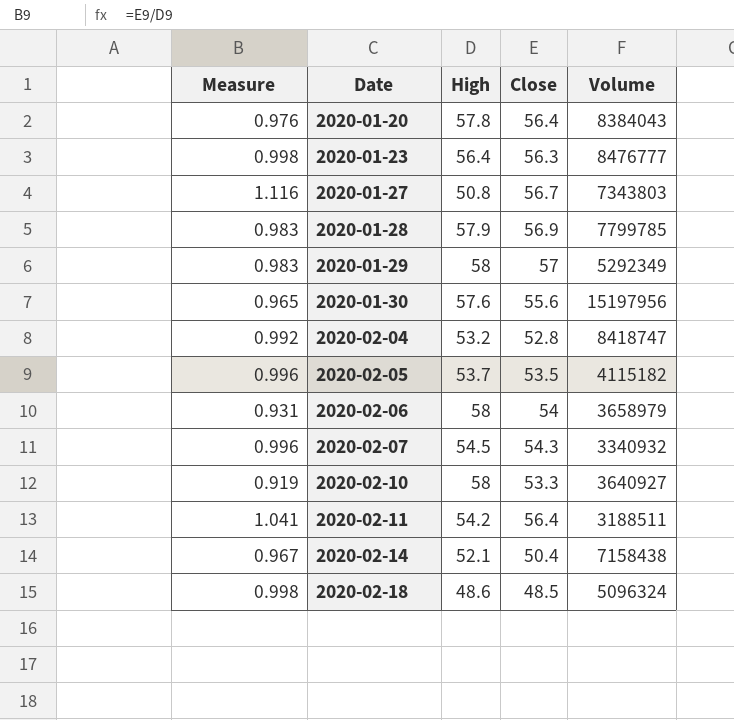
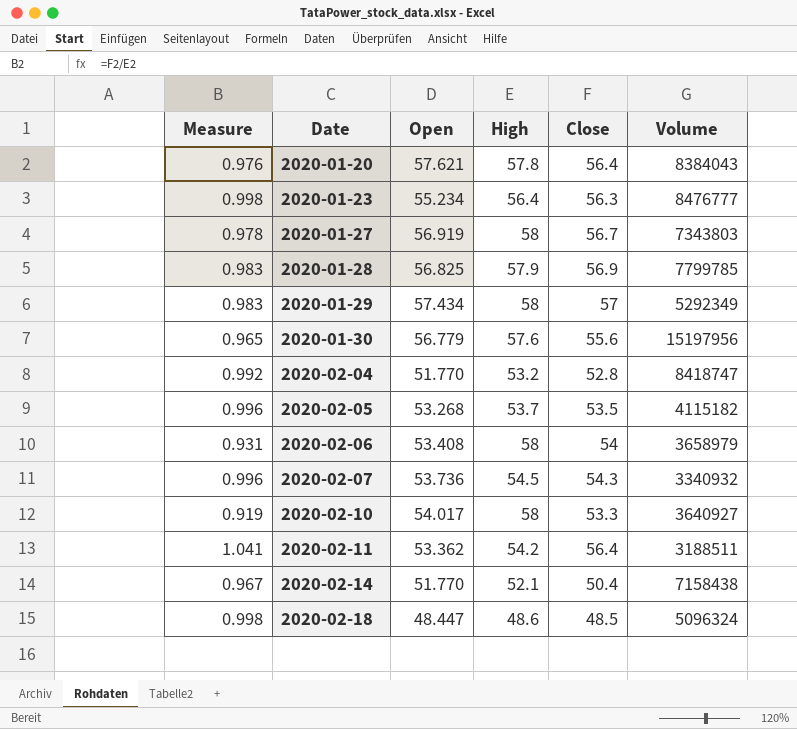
column Open | position: none -> 3
2020-01-27 | Measure: 1.116 -> 0.978
2020-01-27 | High: 50.8 -> 58

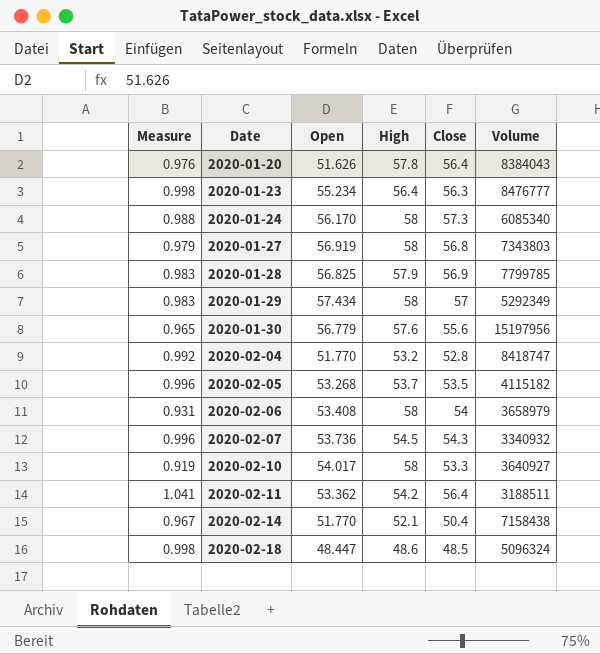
2020-01-20 | Open: 57.621 -> 51.626
row 2020-01-24: none -> 0.988 | 56.170 | 58 | 57.3 | 6085340
2020-01-27 | Measure: 0.978 -> 0.979
2020-01-27 | Close: 56.7 -> 56.8

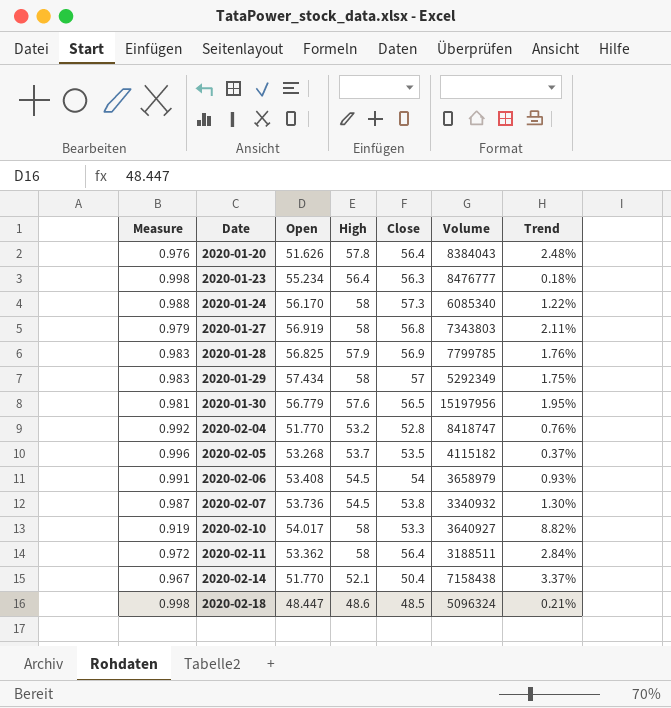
column Trend | formula: none -> ([High] - [Close]) / [Close]
2020-01-30 | Measure: 0.965 -> 0.981
2020-01-30 | Close: 55.6 -> 56.5
2020-02-06 | Measure: 0.931 -> 0.991
2020-02-06 | High: 58 -> 54.5
2020-02-07 | Measure: 0.996 -> 0.987
2020-02-07 | Close: 54.3 -> 53.8
2020-02-11 | Measure: 1.041 -> 0.972
2020-02-11 | High: 54.2 -> 58

